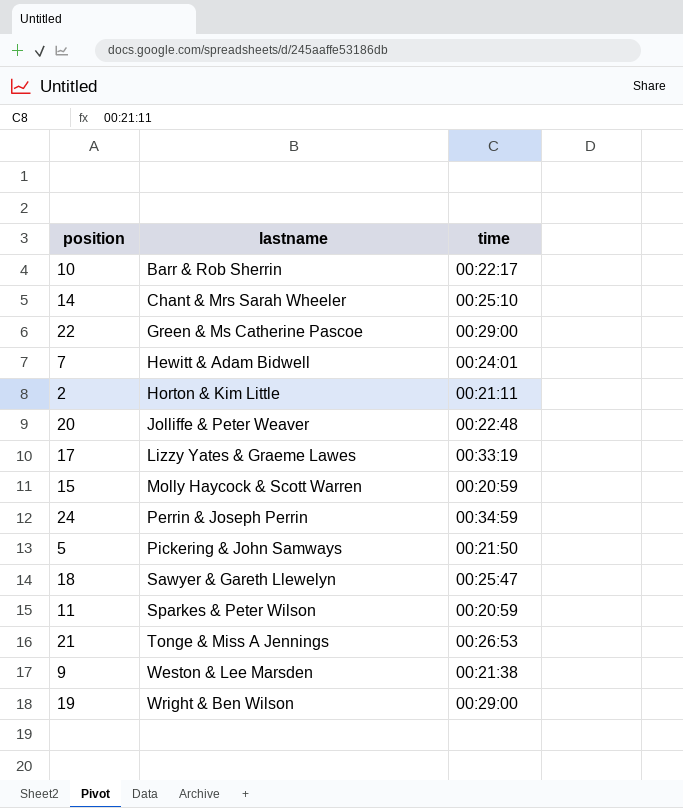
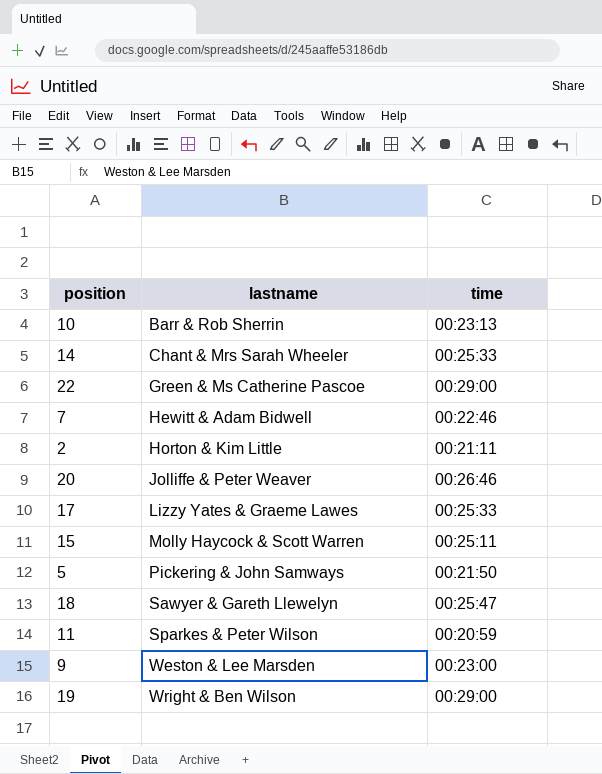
row 24: Perrin & Joseph Perrin | 00:34:59 -> none
row 21: Tonge & Miss A Jennings | 00:26:53 -> none
10 | time: 00:22:17 -> 00:23:13
14 | time: 00:25:10 -> 00:25:33
7 | time: 00:24:01 -> 00:22:46
20 | time: 00:22:48 -> 00:26:46
17 | time: 00:33:19 -> 00:25:33
15 | time: 00:20:59 -> 00:25:11
9 | time: 00:21:38 -> 00:23:00

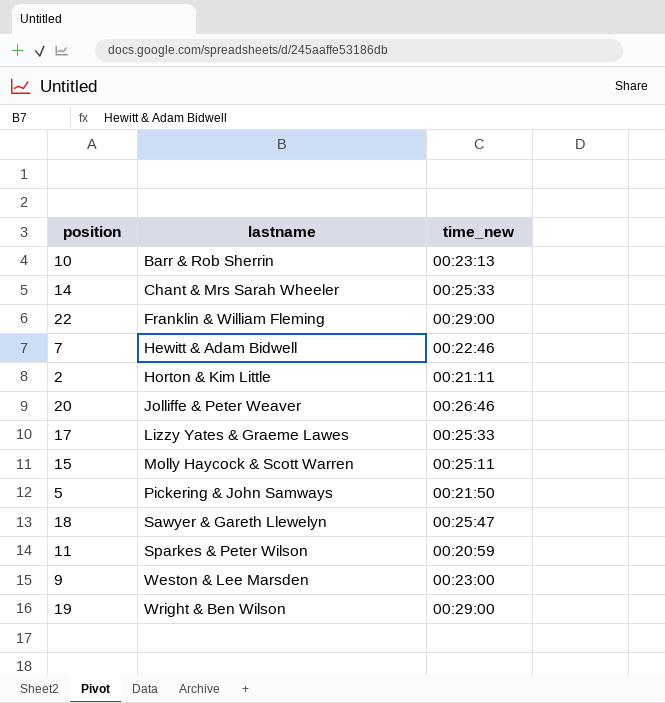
column name: time -> time_new
22 | lastname: Green & Ms Catherine Pascoe -> Franklin & William Fleming

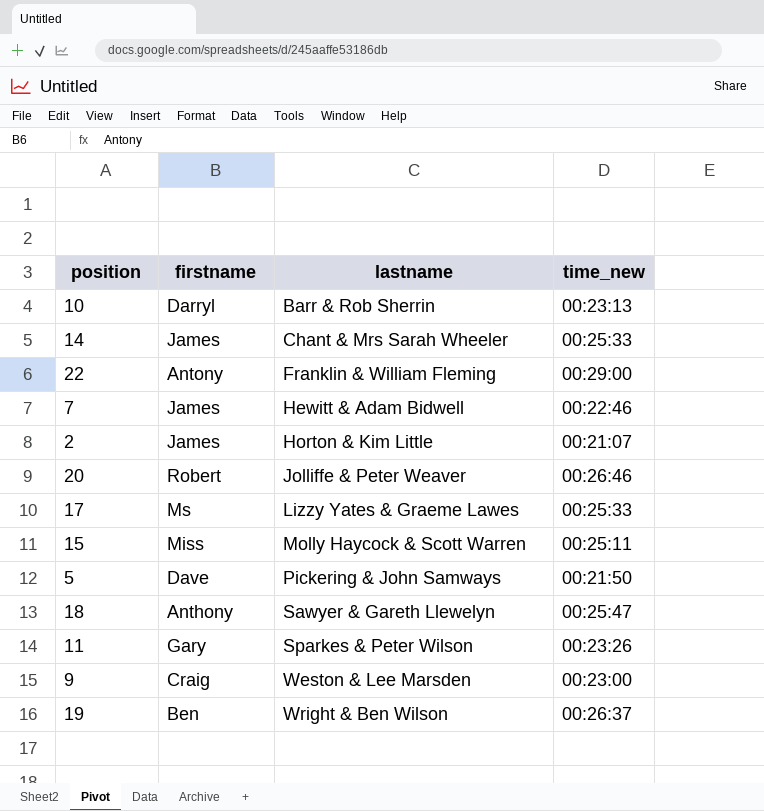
column firstname | position: none -> 2
2 | time_new: 00:21:11 -> 00:21:07
11 | time_new: 00:20:59 -> 00:23:26
19 | time_new: 00:29:00 -> 00:26:37

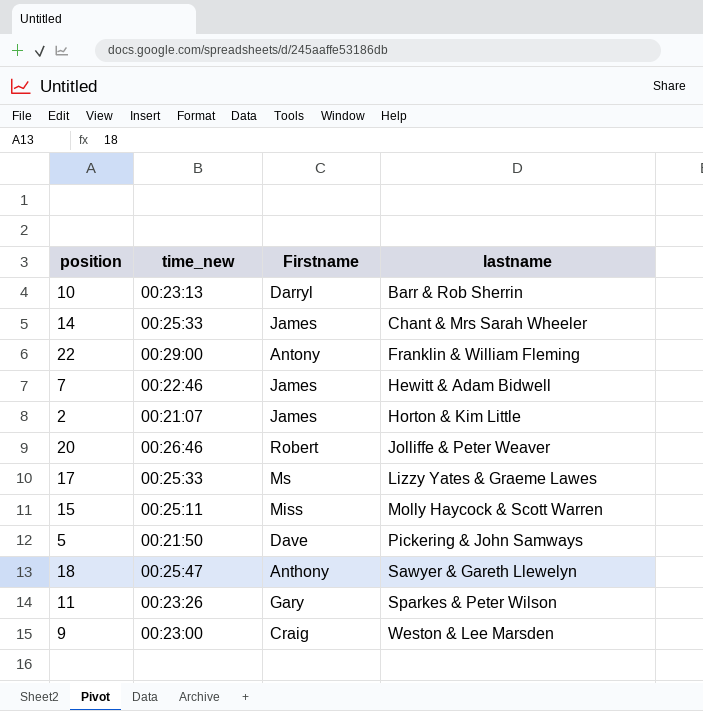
column time_new | position: 4 -> 2
column name: firstname -> Firstname
row 19: Ben | Wright & Ben Wilson | 00:26:37 -> none

